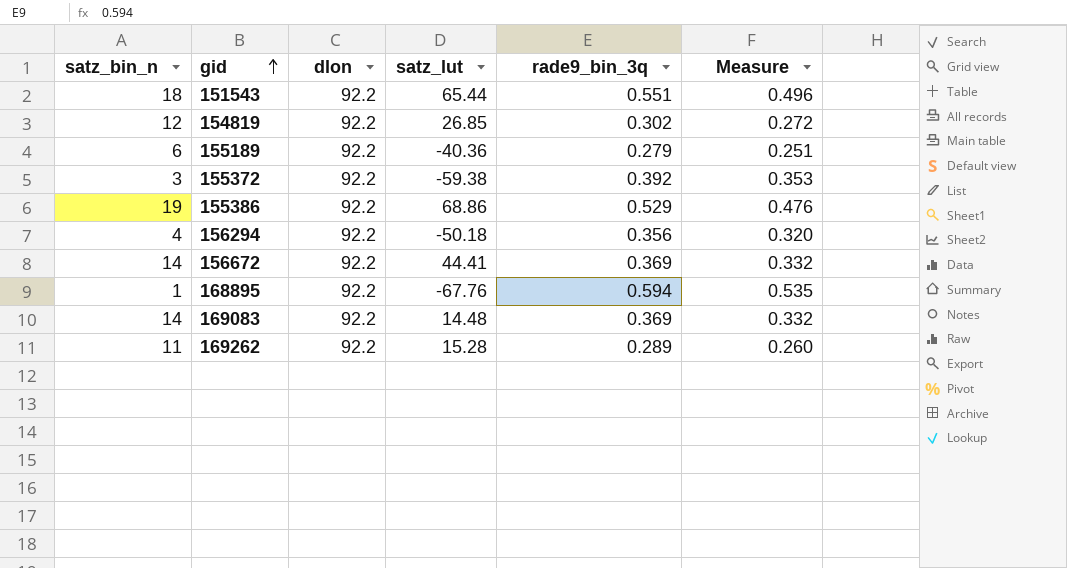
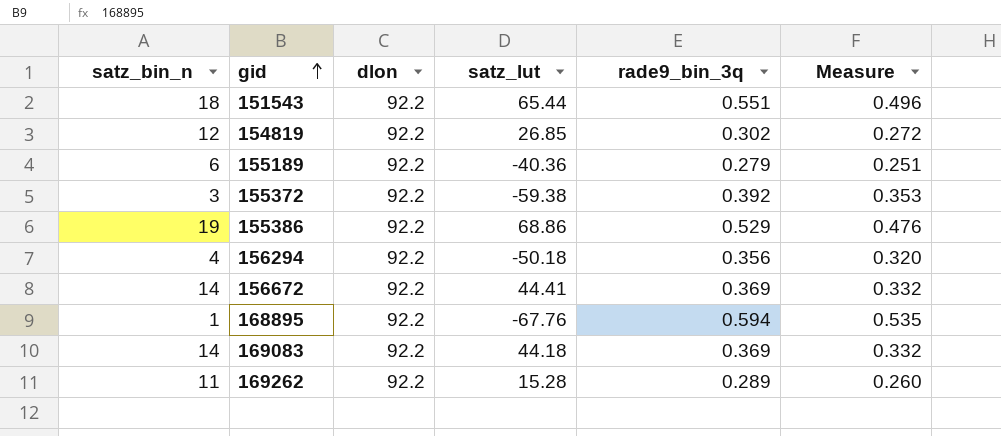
169083 | satz_lut: 14.48 -> 44.18

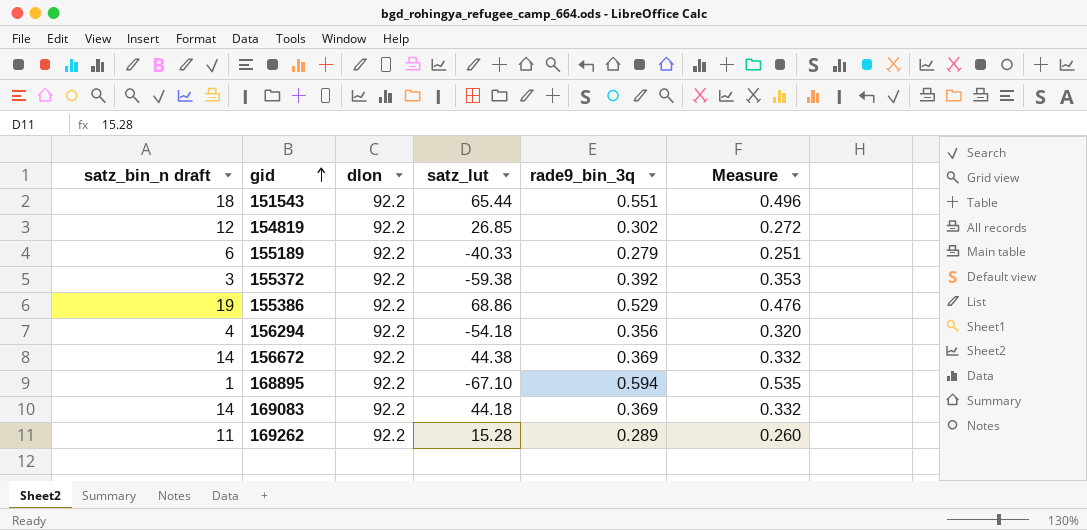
column name: satz_bin_n -> satz_bin_n draft
155189 | satz_lut: -40.36 -> -40.33
156294 | satz_lut: -50.18 -> -54.18
156672 | satz_lut: 44.41 -> 44.38
168895 | satz_lut: -67.76 -> -67.10

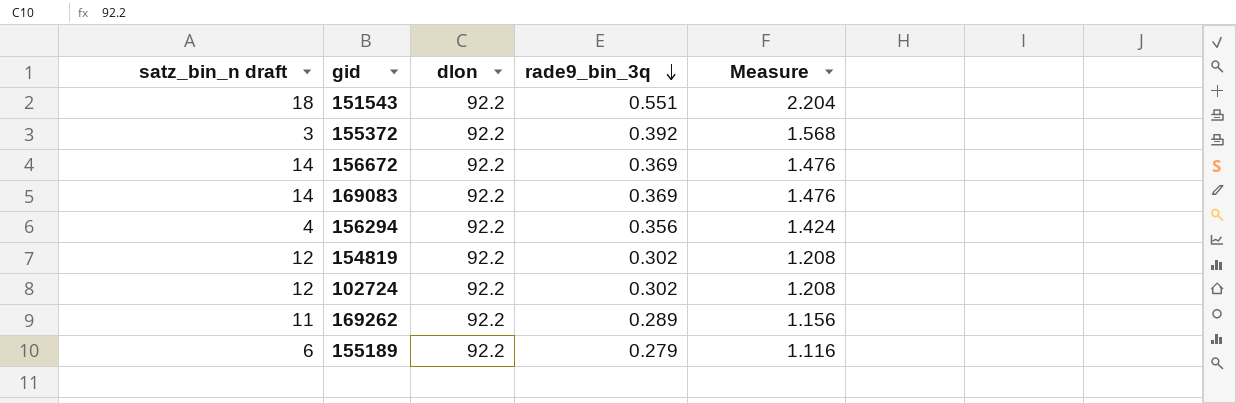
row order: gid ascending -> rade9_bin_3q descending
column satz_lut | position: 4 -> none
column Measure | formula: [rade9_bin_3q] * 0.9 -> [rade9_bin_3q] * 4
row 155386: 19 | 92.2 | 68.86 | 0.529 | 0.476 -> none
row 168895: 1 | 92.2 | -67.10 | 0.594 | 0.535 -> none
row 102724: none -> 12 | 92.2 | 0.302 | 1.208

